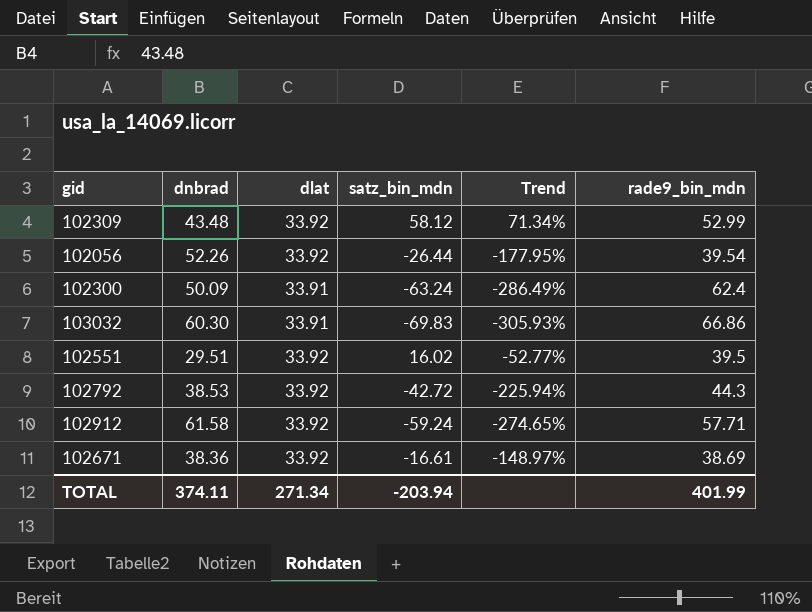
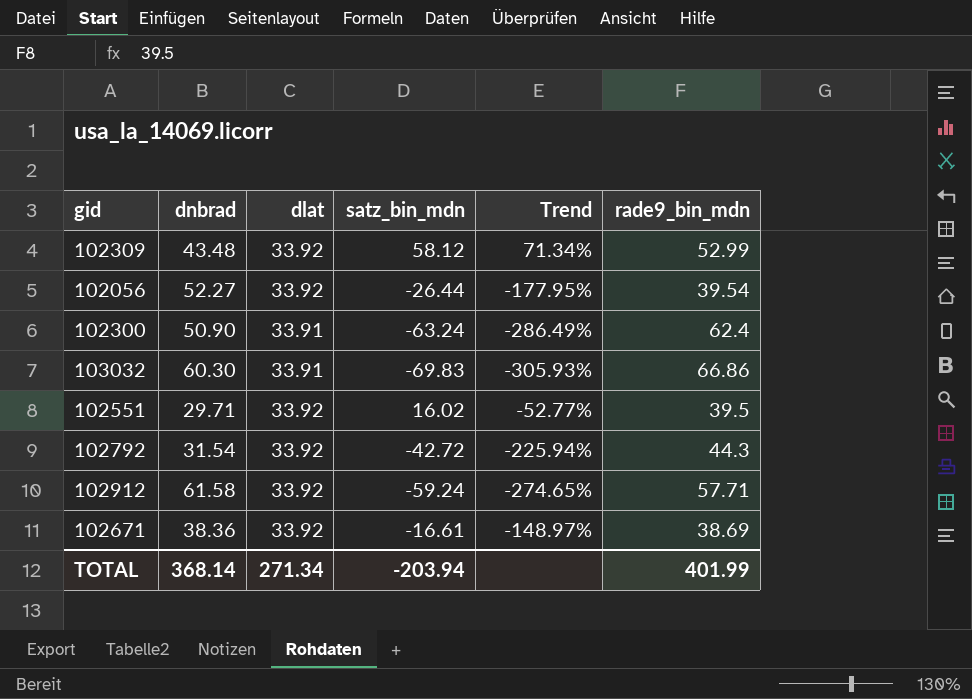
102056 | dnbrad: 52.26 -> 52.27
102300 | dnbrad: 50.09 -> 50.90
102551 | dnbrad: 29.51 -> 29.71
102792 | dnbrad: 38.53 -> 31.54
TOTAL | dnbrad: 374.11 -> 368.14

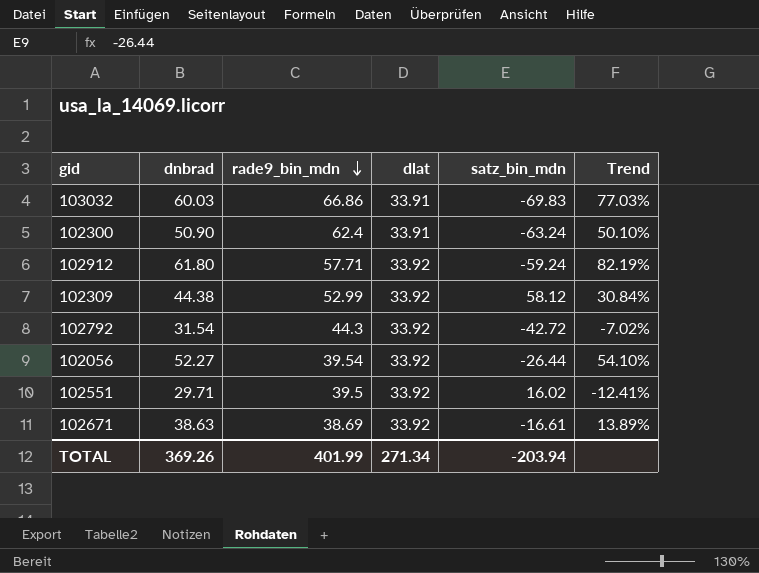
row order: none -> rade9_bin_mdn descending
column rade9_bin_mdn | position: 6 -> 3
column Trend | formula: ([satz_bin_mdn] - [dlat]) / [dlat] -> ([dnbrad] - [dlat]) / [dlat]
103032 | dnbrad: 60.30 -> 60.03
102912 | dnbrad: 61.58 -> 61.80
102309 | dnbrad: 43.48 -> 44.38
102671 | dnbrad: 38.36 -> 38.63
TOTAL | dnbrad: 368.14 -> 369.26

